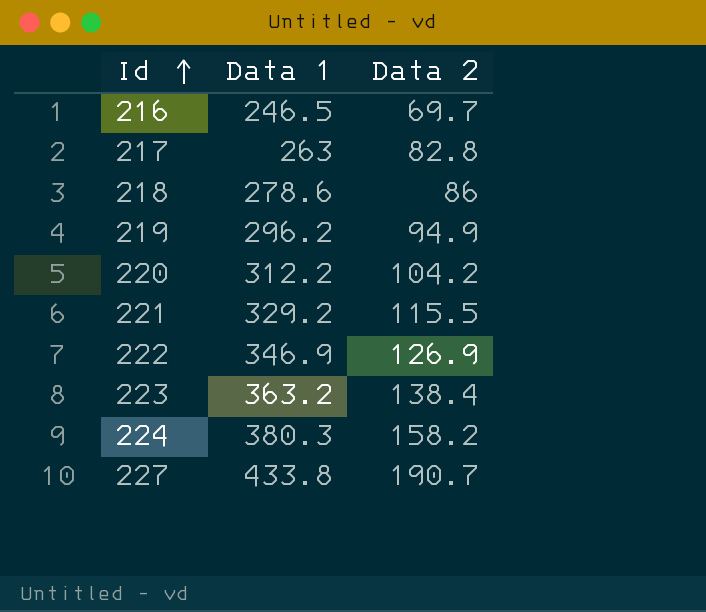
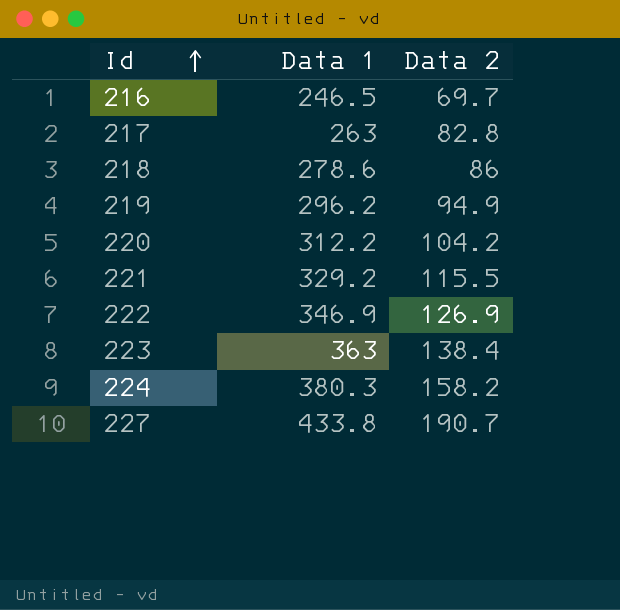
223 | Data 1: 363.2 -> 363

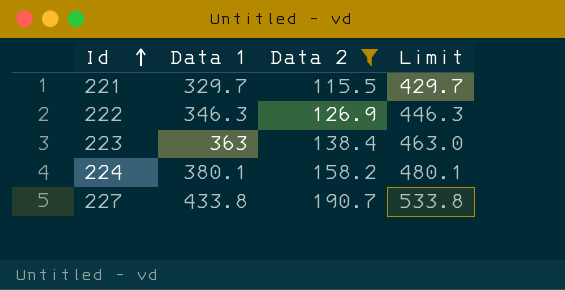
filter: none -> Data 2 >= 115.5
column Limit | formula: none -> [Data 1] + 100
221 | Data 1: 329.2 -> 329.7
222 | Data 1: 346.9 -> 346.3
224 | Data 1: 380.3 -> 380.1

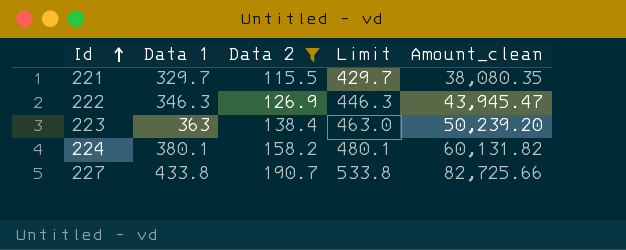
column Amount_clean | formula: none -> [Data 1] * [Data 2]

